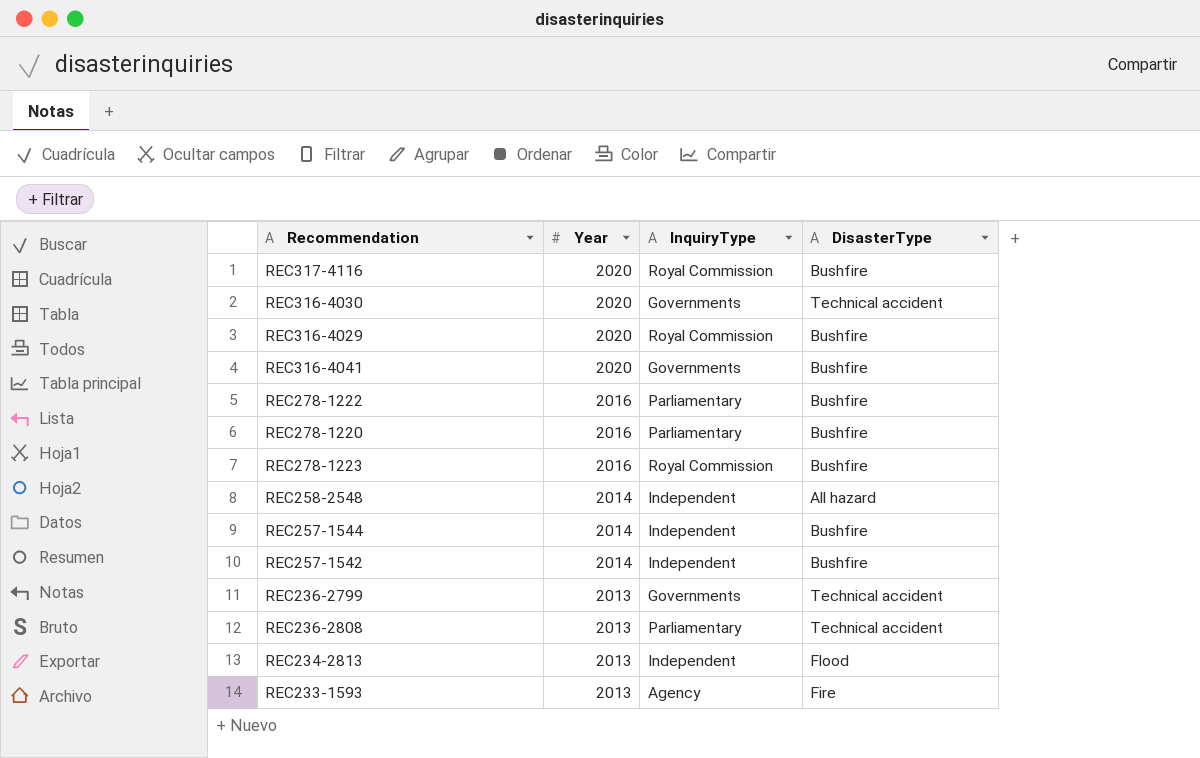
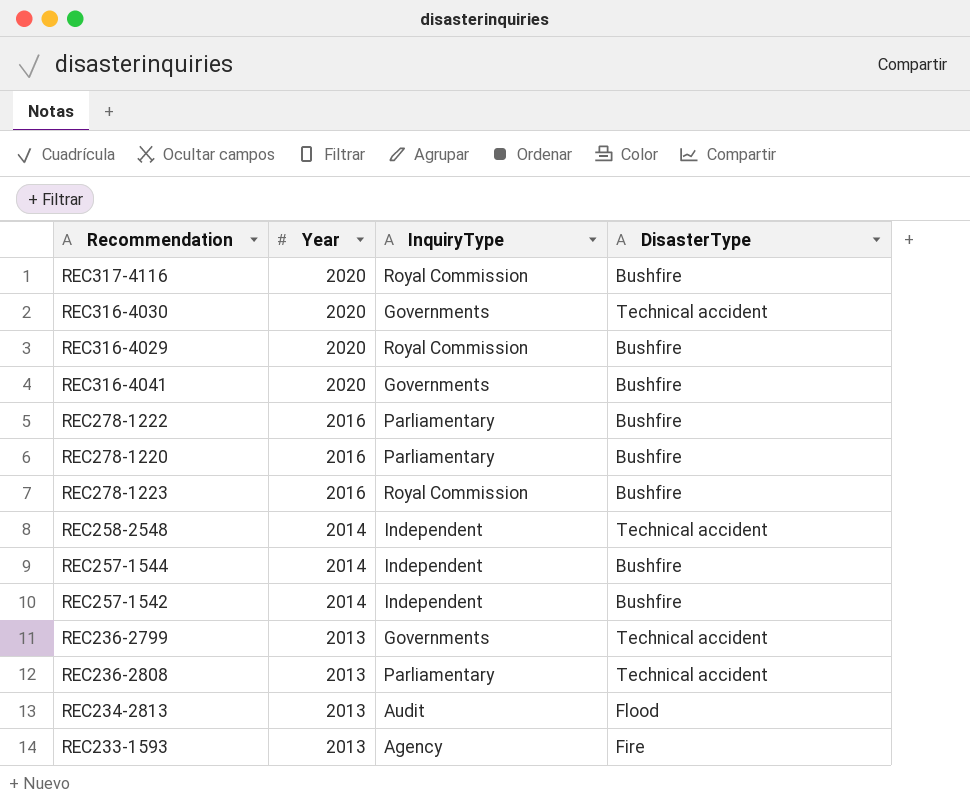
REC258-2548 | DisasterType: All hazard -> Technical accident
REC234-2813 | InquiryType: Independent -> Audit

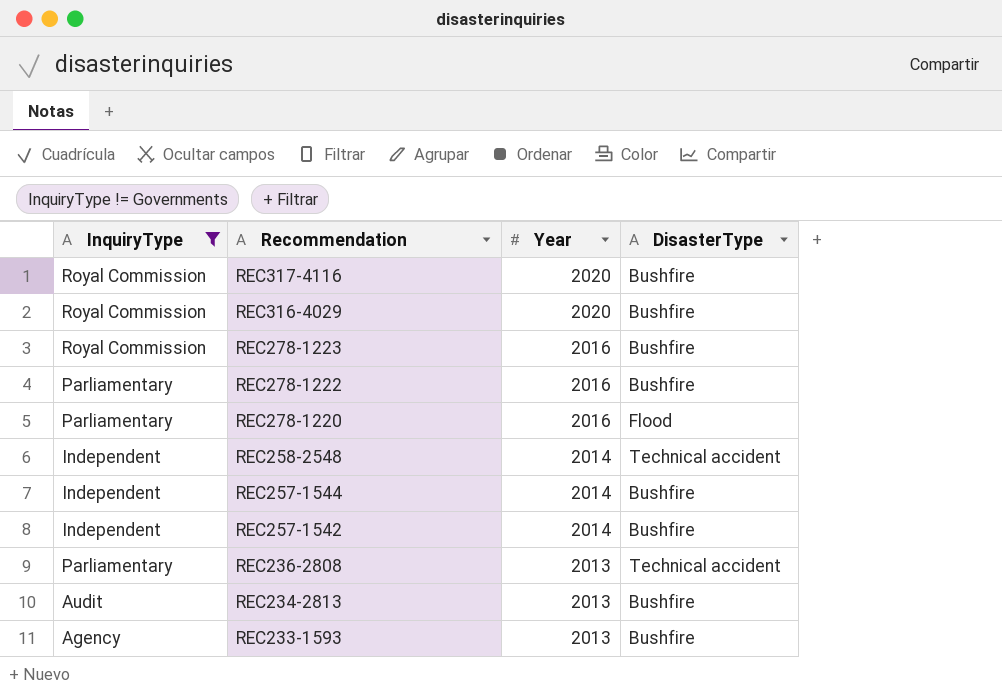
filter: none -> InquiryType != Governments
row order: Year descending -> Recommendation descending
column InquiryType | position: 3 -> 1
REC278-1220 | DisasterType: Bushfire -> Flood
REC234-2813 | DisasterType: Flood -> Bushfire
REC233-1593 | DisasterType: Fire -> Bushfire

